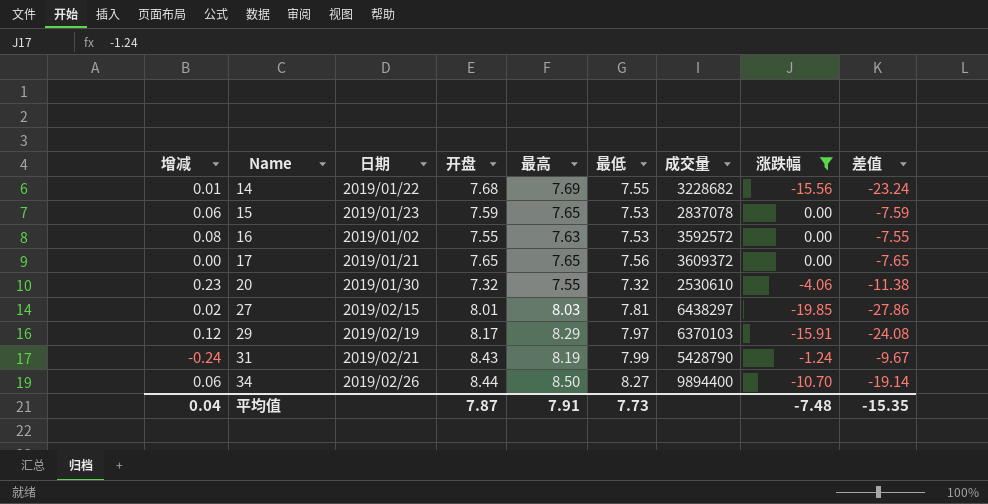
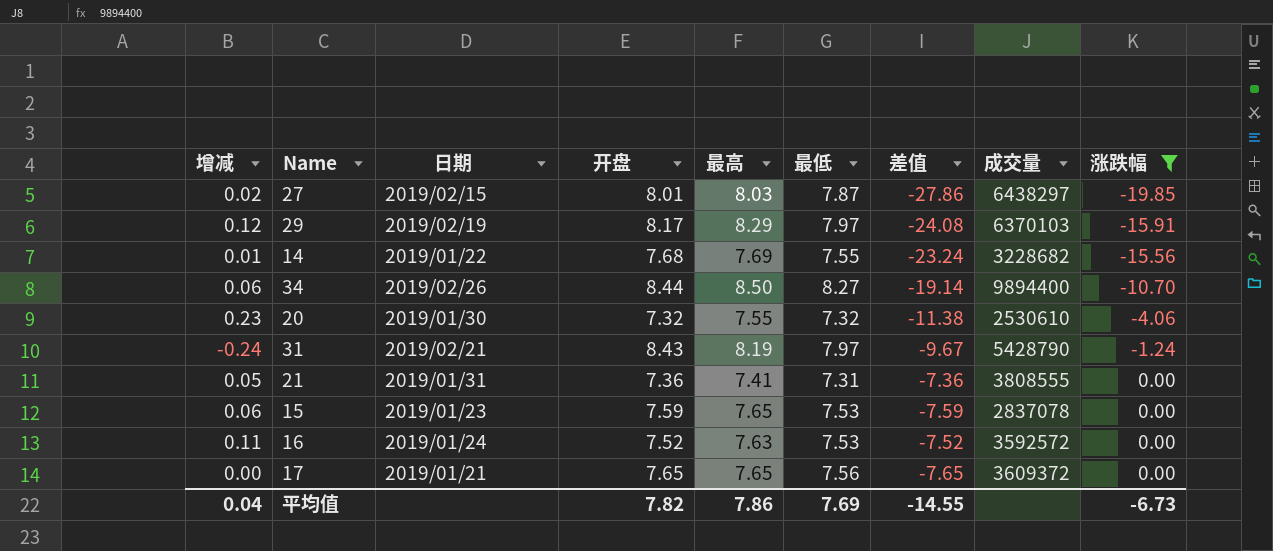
row order: Name ascending -> 涨跌幅 ascending
column 差值 | position: 9 -> 7
27 | 最低: 7.81 -> 7.87
31 | 最低: 7.99 -> 7.97
row 21: none -> 0.05 | 2019/01/31 | 7.36 | 7.41 | 7.31 | -7.36 | 3808555 | 0.00
16 | 增减: 0.08 -> 0.11
16 | 日期: 2019/01/02 -> 2019/01/24
16 | 开盘: 7.55 -> 7.52
16 | 差值: -7.55 -> -7.52
平均值 | 开盘: 7.87 -> 7.82
平均值 | 最高: 7.91 -> 7.86
平均值 | 最低: 7.73 -> 7.69
平均值 | 差值: -15.35 -> -14.55
平均值 | 涨跌幅: -7.48 -> -6.73

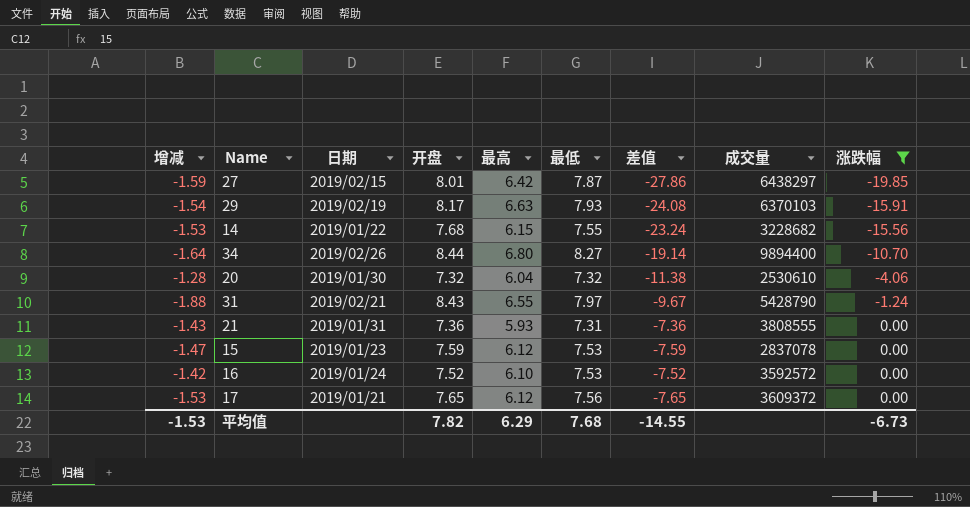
27 | 增减: 0.02 -> -1.59
27 | 最高: 8.03 -> 6.42
29 | 增减: 0.12 -> -1.54
29 | 最高: 8.29 -> 6.63
29 | 最低: 7.97 -> 7.93
14 | 增减: 0.01 -> -1.53
14 | 最高: 7.69 -> 6.15
34 | 增减: 0.06 -> -1.64
34 | 最高: 8.50 -> 6.80
20 | 增减: 0.23 -> -1.28
20 | 最高: 7.55 -> 6.04
31 | 增减: -0.24 -> -1.88
31 | 最高: 8.19 -> 6.55
21 | 增减: 0.05 -> -1.43
21 | 最高: 7.41 -> 5.93
15 | 增减: 0.06 -> -1.47
15 | 最高: 7.65 -> 6.12
16 | 增减: 0.11 -> -1.42
16 | 最高: 7.63 -> 6.10
17 | 增减: 0.00 -> -1.53
17 | 最高: 7.65 -> 6.12
平均值 | 增减: 0.04 -> -1.53
平均值 | 最高: 7.86 -> 6.29
平均值 | 最低: 7.69 -> 7.68

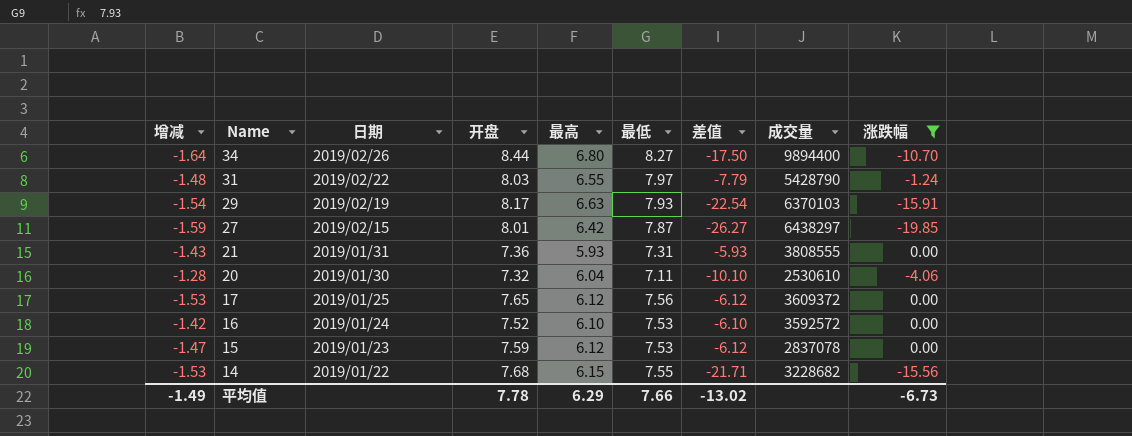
row order: 涨跌幅 ascending -> Name descending
column 差值 | formula: [涨跌幅] - [开盘] -> [涨跌幅] - [最高]
31 | 增减: -1.88 -> -1.48
31 | 日期: 2019/02/21 -> 2019/02/22
31 | 开盘: 8.43 -> 8.03
20 | 最低: 7.32 -> 7.11
17 | 日期: 2019/01/21 -> 2019/01/25
平均值 | 增减: -1.53 -> -1.49
平均值 | 开盘: 7.82 -> 7.78
平均值 | 最低: 7.68 -> 7.66
平均值 | 差值: -14.55 -> -13.02

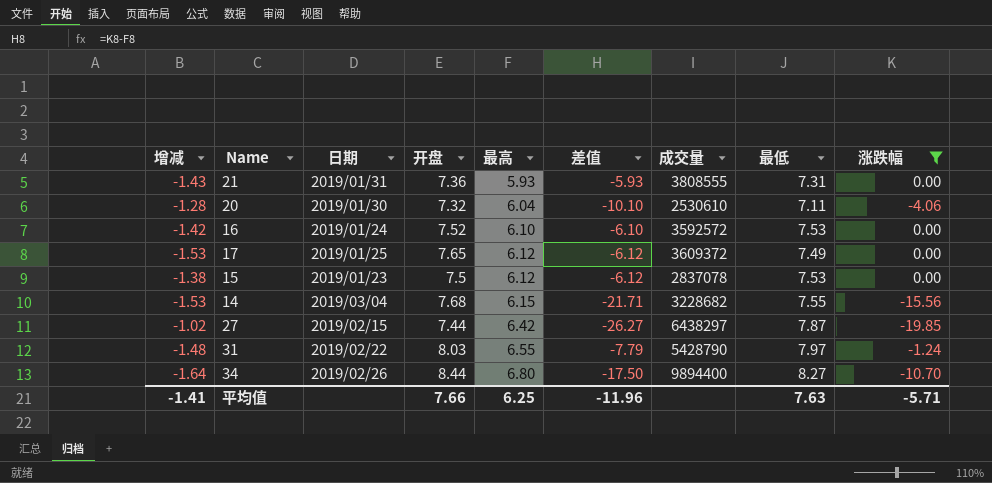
row order: Name descending -> 最高 ascending
column 最低 | position: 6 -> 8
row 29: -1.54 | 2019/02/19 | 8.17 | 6.63 | 7.93 | -22.54 | 6370103 | -15.91 -> none
17 | 最低: 7.56 -> 7.49
15 | 增减: -1.47 -> -1.38
15 | 开盘: 7.59 -> 7.5
14 | 日期: 2019/01/22 -> 2019/03/04
27 | 增减: -1.59 -> -1.02
27 | 开盘: 8.01 -> 7.44
平均值 | 增减: -1.49 -> -1.41
平均值 | 开盘: 7.78 -> 7.66
平均值 | 最高: 6.29 -> 6.25
平均值 | 差值: -13.02 -> -11.96
平均值 | 最低: 7.66 -> 7.63
平均值 | 涨跌幅: -6.73 -> -5.71

